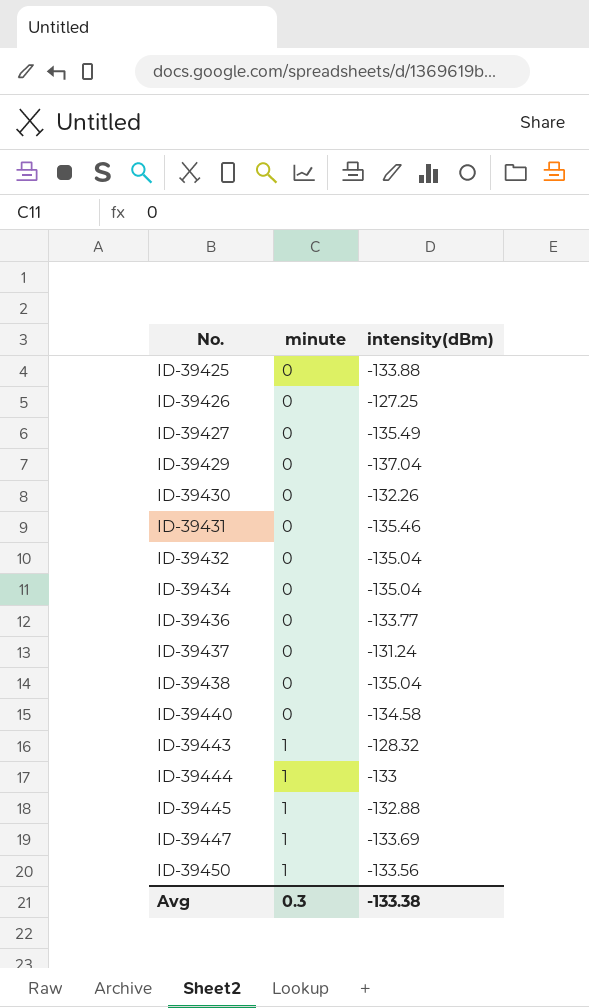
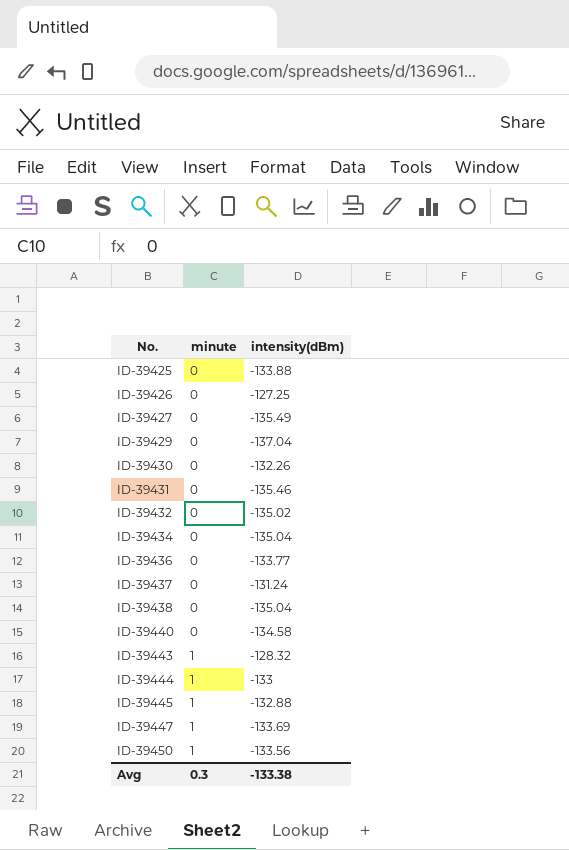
ID-39432 | intensity(dBm): -135.04 -> -135.02

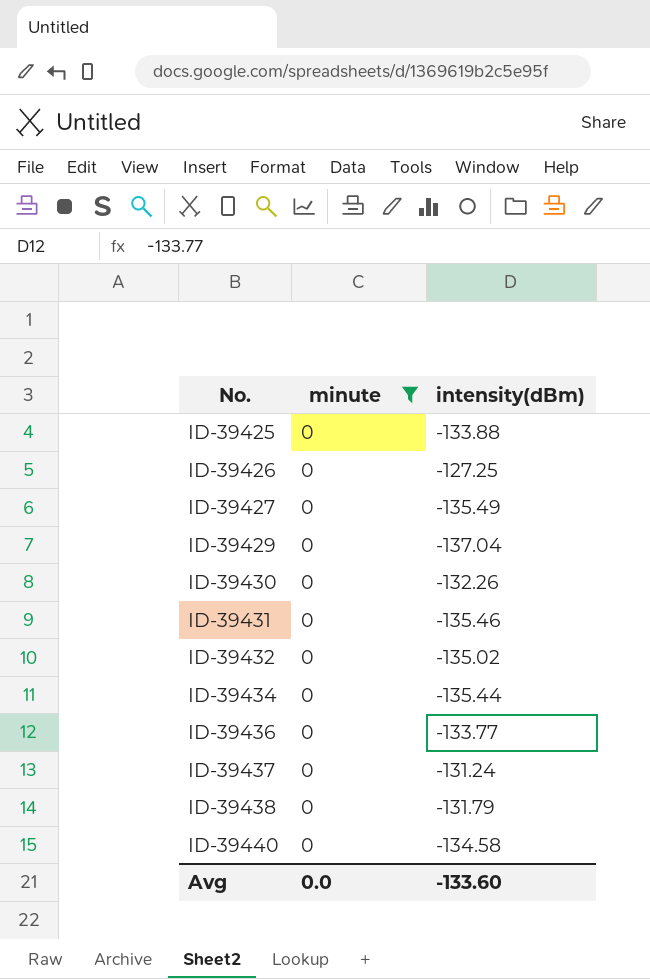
filter: none -> minute = 0
ID-39434 | intensity(dBm): -135.04 -> -135.44
ID-39438 | intensity(dBm): -135.04 -> -131.79
Avg | minute: 0.3 -> 0.0
Avg | intensity(dBm): -133.38 -> -133.60

